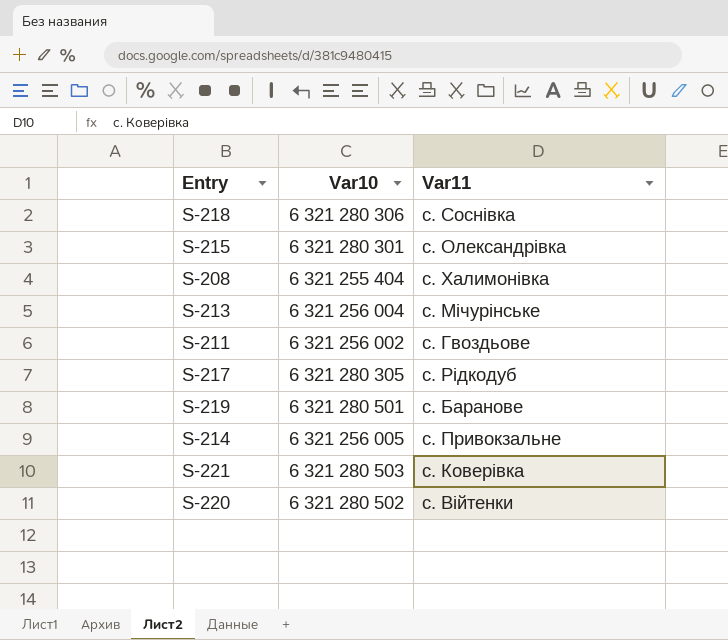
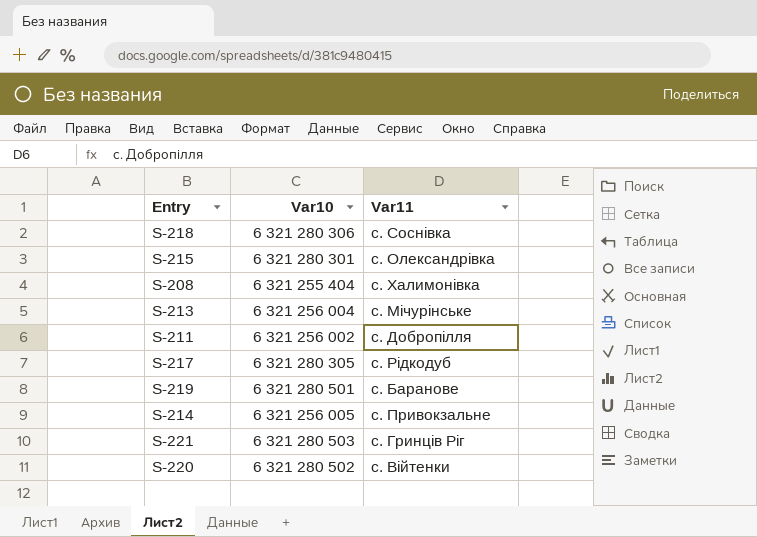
S-211 | Var11: с. Гвоздьове -> с. Добропілля
S-221 | Var11: с. Коверівка -> с. Гринців Ріг

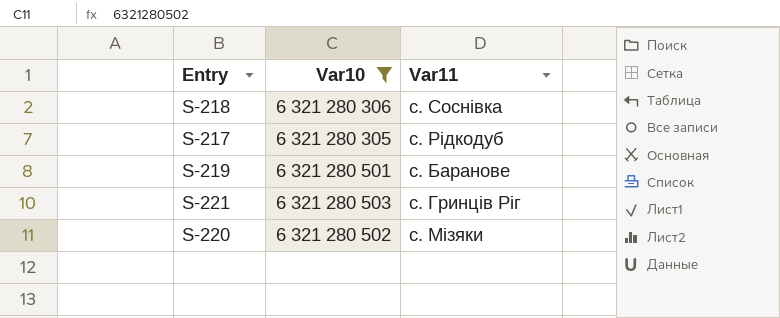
filter: none -> Var10 >= 6 321 280 305
S-220 | Var11: с. Війтенки -> с. Мізяки

